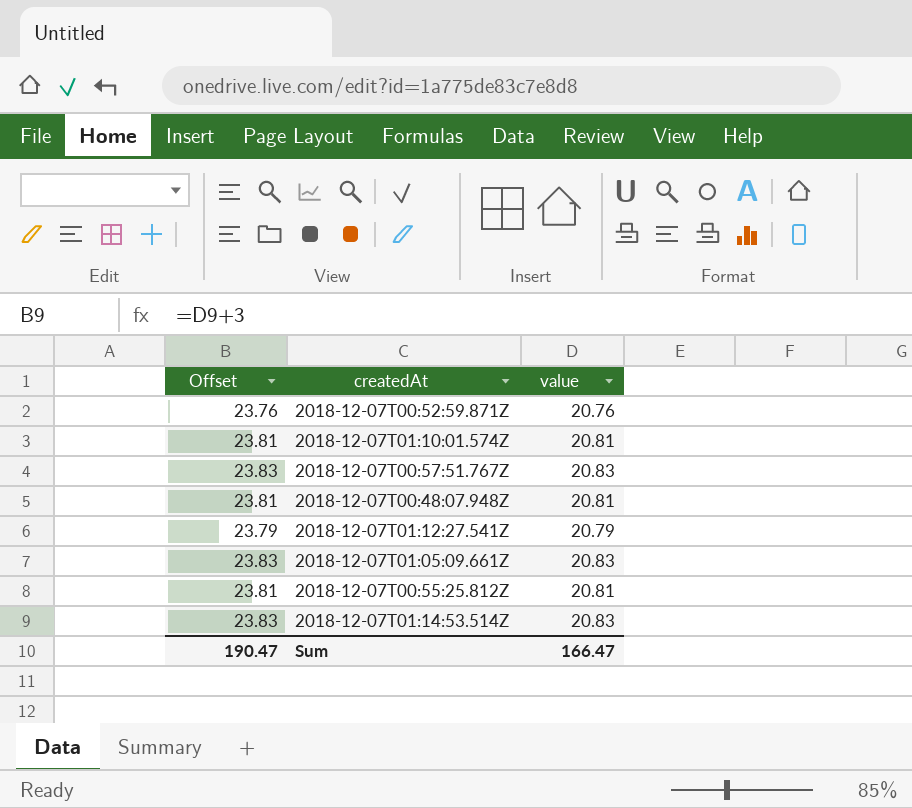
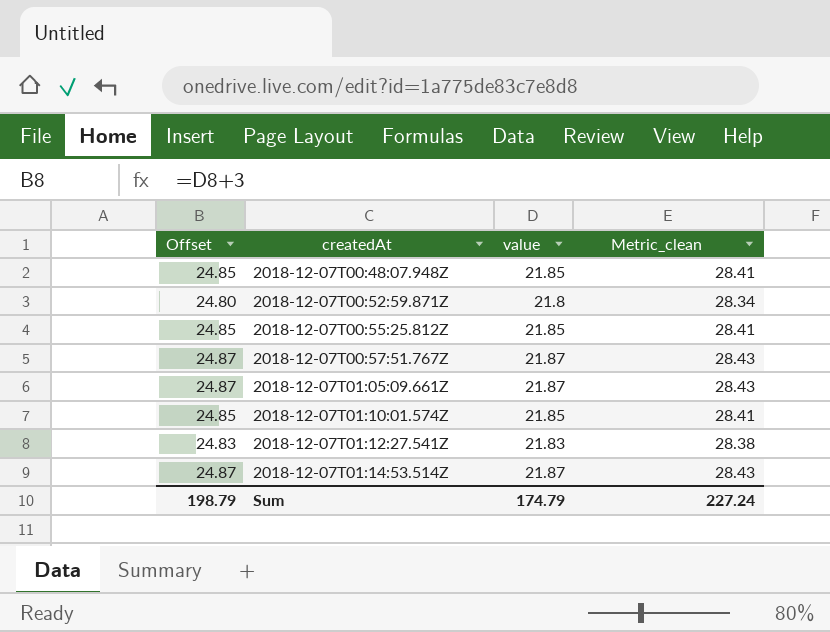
row order: none -> createdAt ascending
column Metric_clean | formula: none -> [value] * 1.3
2018-12-07T00:48:07.948Z | Offset: 23.81 -> 24.85
2018-12-07T00:48:07.948Z | value: 20.81 -> 21.85
2018-12-07T00:52:59.871Z | Offset: 23.76 -> 24.80
2018-12-07T00:52:59.871Z | value: 20.76 -> 21.8
2018-12-07T00:55:25.812Z | Offset: 23.81 -> 24.85
2018-12-07T00:55:25.812Z | value: 20.81 -> 21.85
2018-12-07T00:57:51.767Z | Offset: 23.83 -> 24.87
2018-12-07T00:57:51.767Z | value: 20.83 -> 21.87
2018-12-07T01:05:09.661Z | Offset: 23.83 -> 24.87
2018-12-07T01:05:09.661Z | value: 20.83 -> 21.87
2018-12-07T01:10:01.574Z | Offset: 23.81 -> 24.85
2018-12-07T01:10:01.574Z | value: 20.81 -> 21.85
2018-12-07T01:12:27.541Z | Offset: 23.79 -> 24.83
2018-12-07T01:12:27.541Z | value: 20.79 -> 21.83
2018-12-07T01:14:53.514Z | Offset: 23.83 -> 24.87
2018-12-07T01:14:53.514Z | value: 20.83 -> 21.87
Sum | Offset: 190.47 -> 198.79
Sum | value: 166.47 -> 174.79

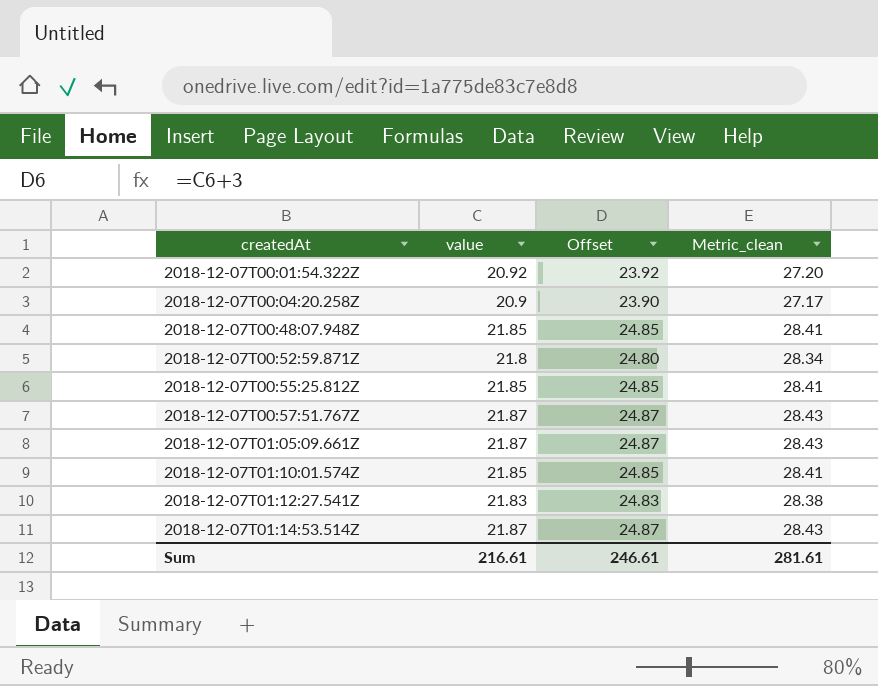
column Offset | position: 1 -> 3
row 2018-12-07T00:01:54.322Z: none -> 20.92 | 23.92 | 27.20
row 2018-12-07T00:04:20.258Z: none -> 20.9 | 23.90 | 27.17
Sum | value: 174.79 -> 216.61
Sum | Offset: 198.79 -> 246.61
Sum | Metric_clean: 227.24 -> 281.61

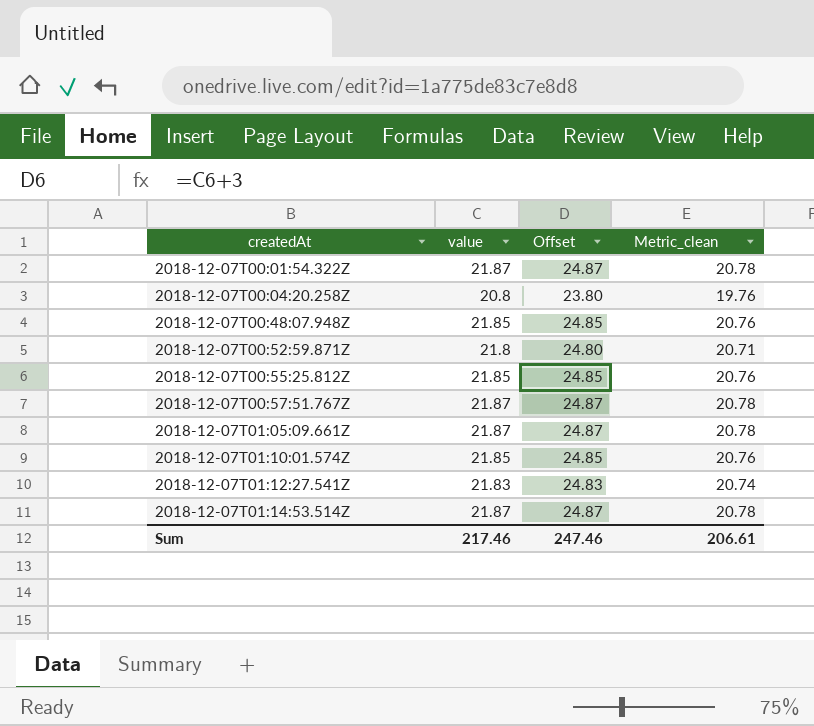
column Metric_clean | formula: [value] * 1.3 -> [value] * 0.95
2018-12-07T00:01:54.322Z | value: 20.92 -> 21.87
2018-12-07T00:01:54.322Z | Offset: 23.92 -> 24.87
2018-12-07T00:04:20.258Z | value: 20.9 -> 20.8
2018-12-07T00:04:20.258Z | Offset: 23.90 -> 23.80
Sum | value: 216.61 -> 217.46
Sum | Offset: 246.61 -> 247.46
Sum | Metric_clean: 281.61 -> 206.61

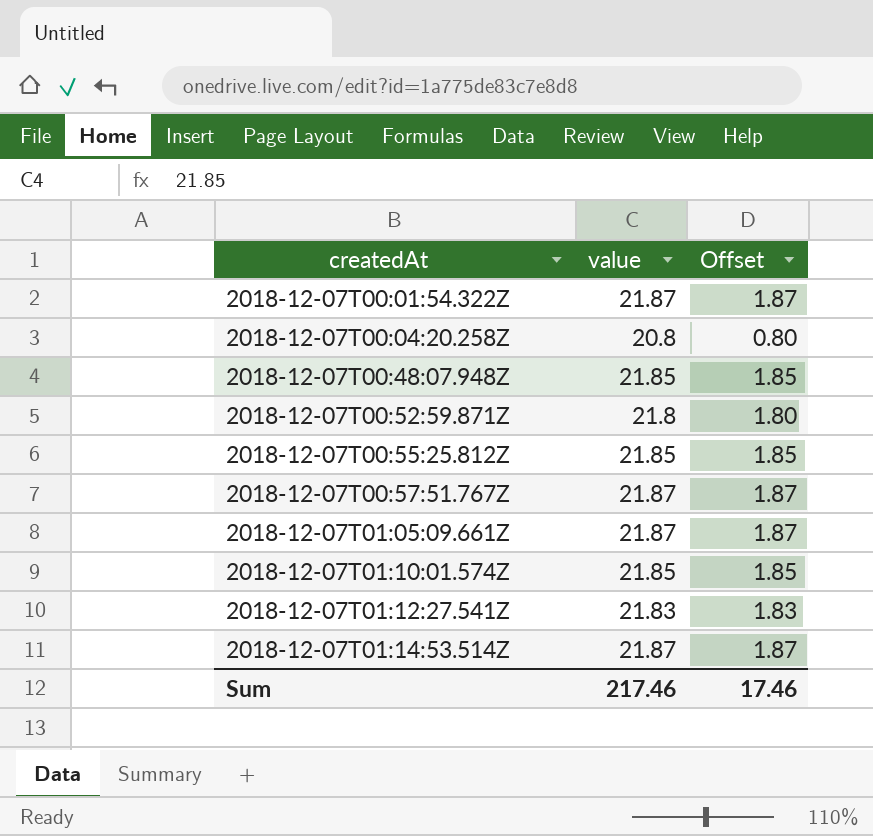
column Metric_clean | formula: [value] * 0.95 -> none
column Offset | formula: [value] + 3 -> [value] - 20
Sum | Offset: 247.46 -> 17.46

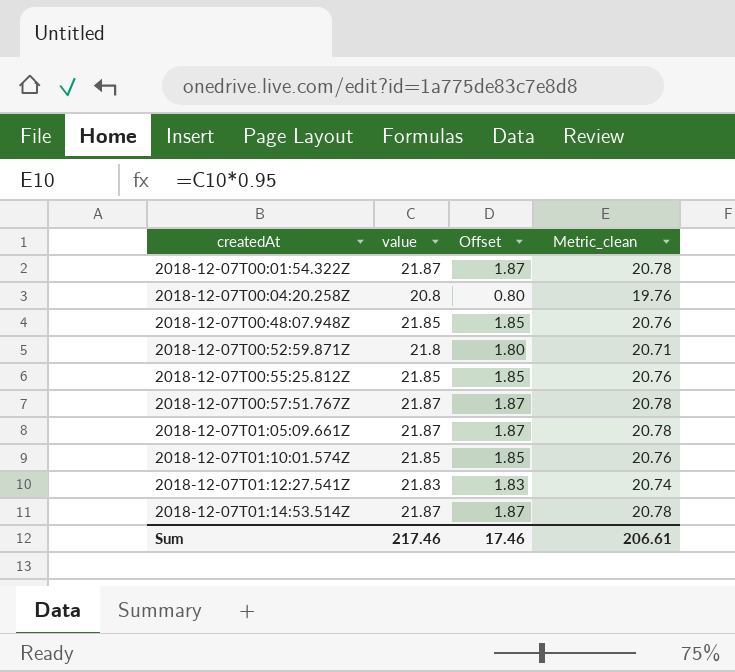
column Metric_clean | formula: none -> [value] * 0.95

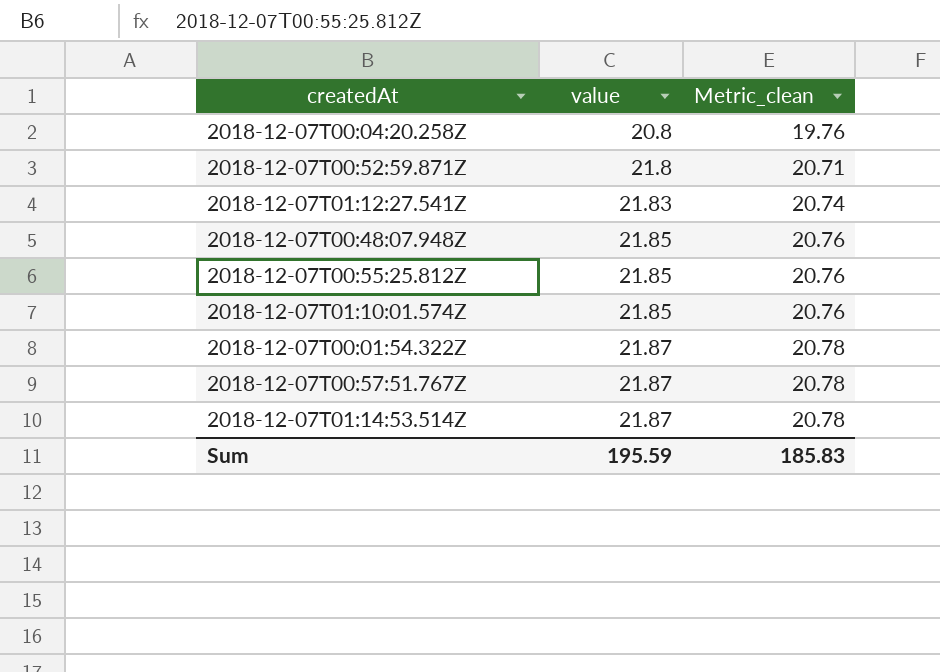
row order: createdAt ascending -> value ascending
column Offset | formula: [value] - 20 -> none
row 2018-12-07T01:05:09.661Z: 21.87 | 1.87 | 20.78 -> none
Sum | value: 217.46 -> 195.59
Sum | Metric_clean: 206.61 -> 185.83

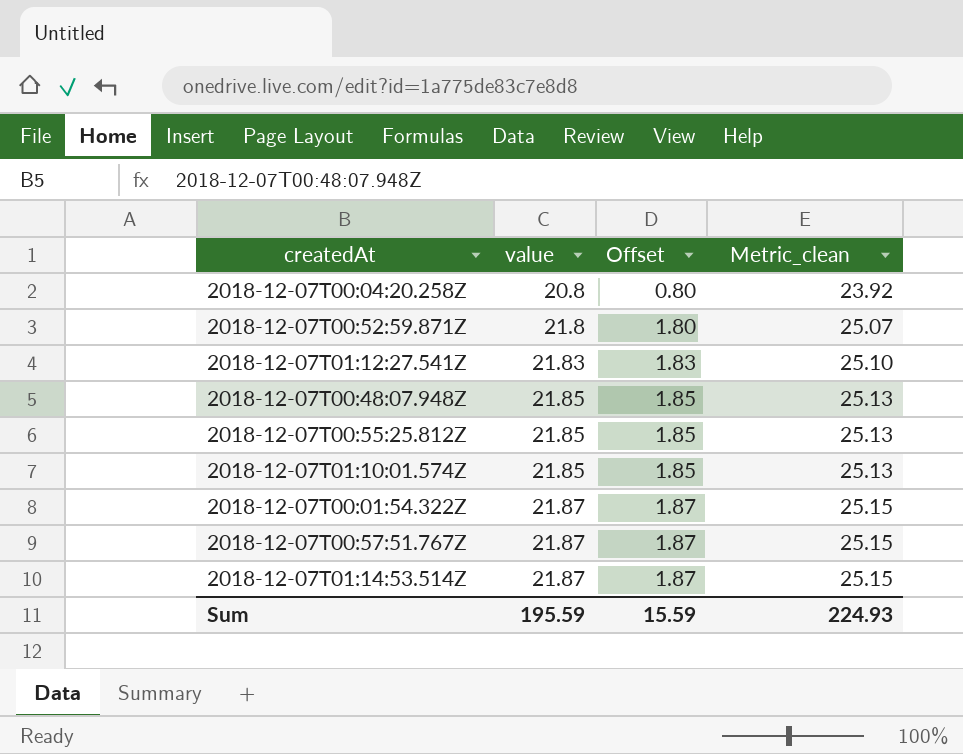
column Offset | formula: none -> [value] - 20
column Metric_clean | formula: [value] * 0.95 -> [value] * 1.15
Sum | Metric_clean: 185.83 -> 224.93

